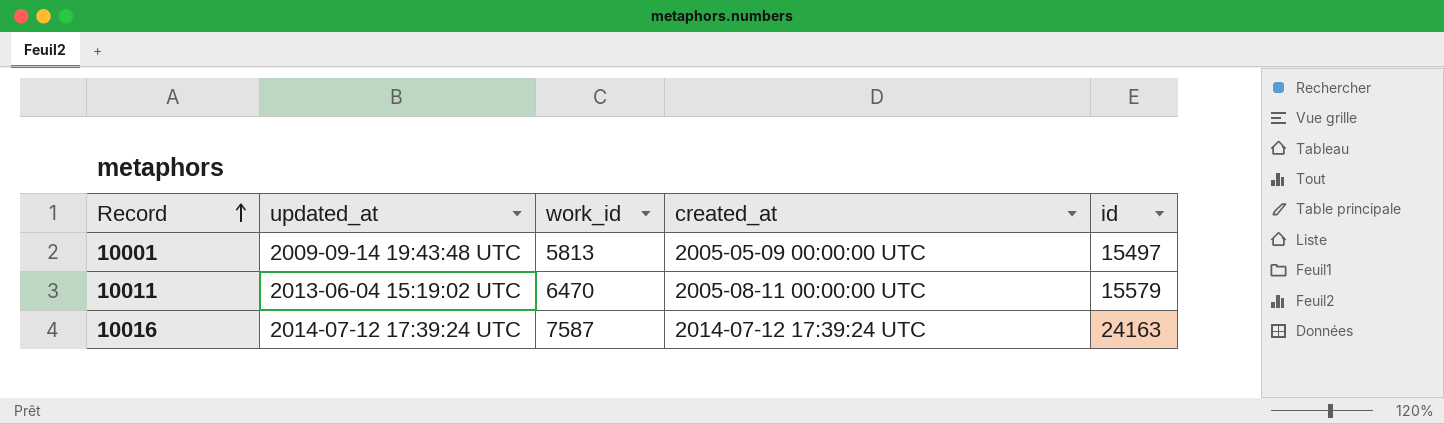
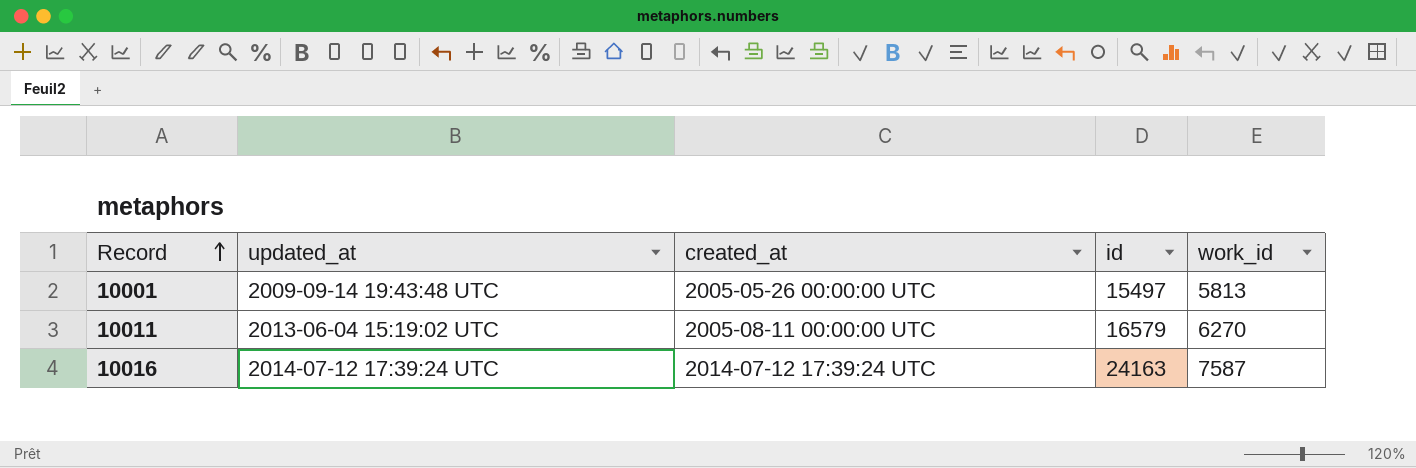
column work_id | position: 3 -> 5
10001 | created_at: 2005-05-09 00:00:00 UTC -> 2005-05-26 00:00:00 UTC
10011 | id: 15579 -> 16579
10011 | work_id: 6470 -> 6270

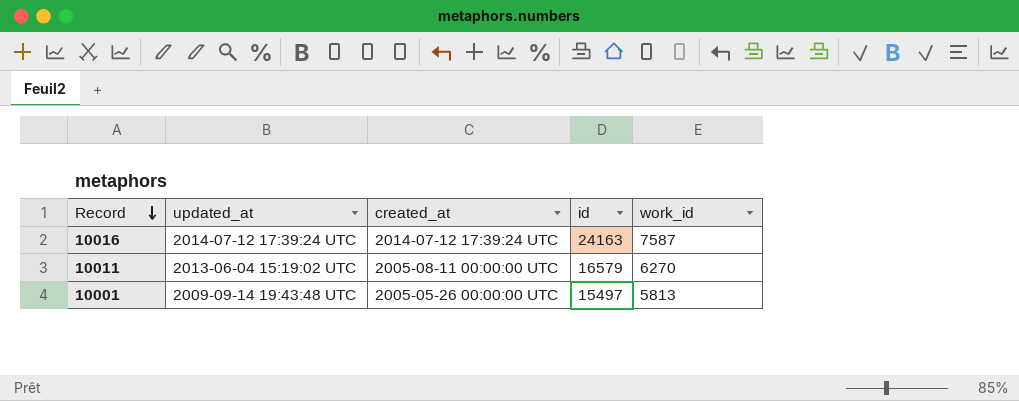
row order: Record ascending -> Record descending

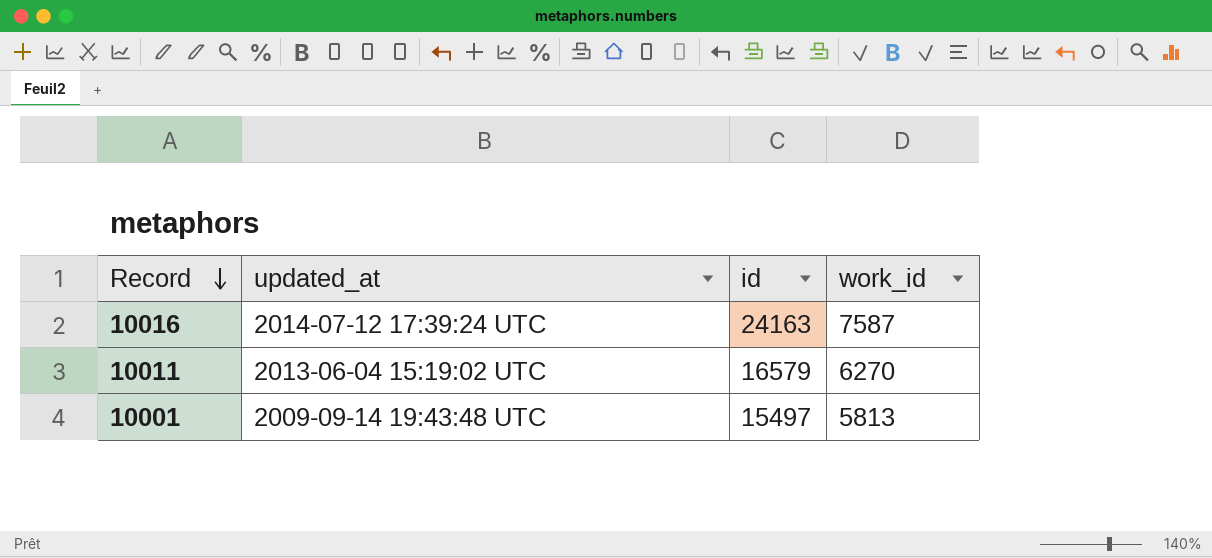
column created_at | position: 3 -> none

